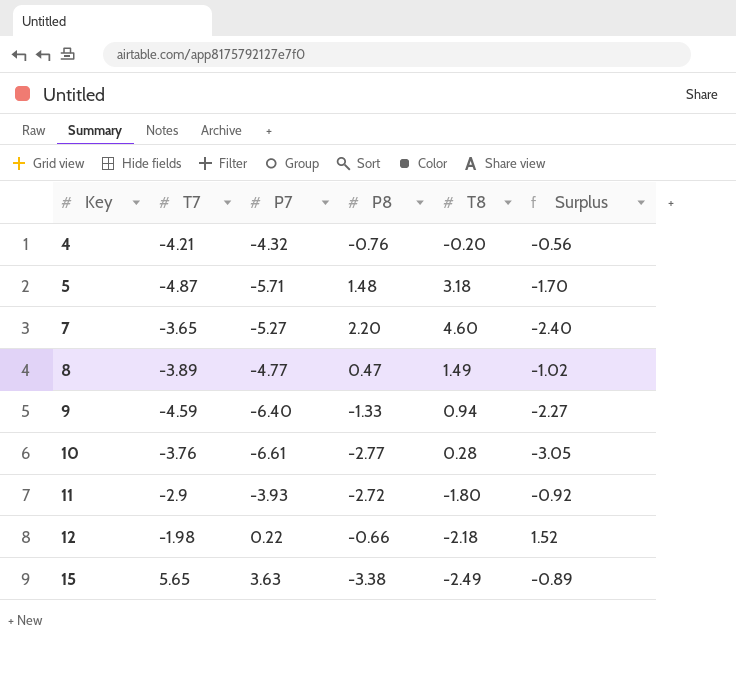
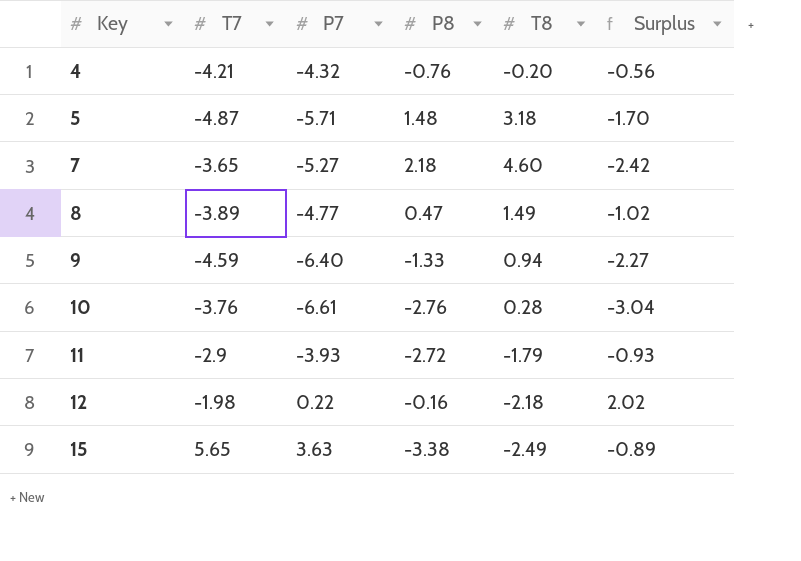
7 | P8: 2.20 -> 2.18
7 | Surplus: -2.40 -> -2.42
10 | P8: -2.77 -> -2.76
10 | Surplus: -3.05 -> -3.04
11 | T8: -1.80 -> -1.79
11 | Surplus: -0.92 -> -0.93
12 | P8: -0.66 -> -0.16
12 | Surplus: 1.52 -> 2.02

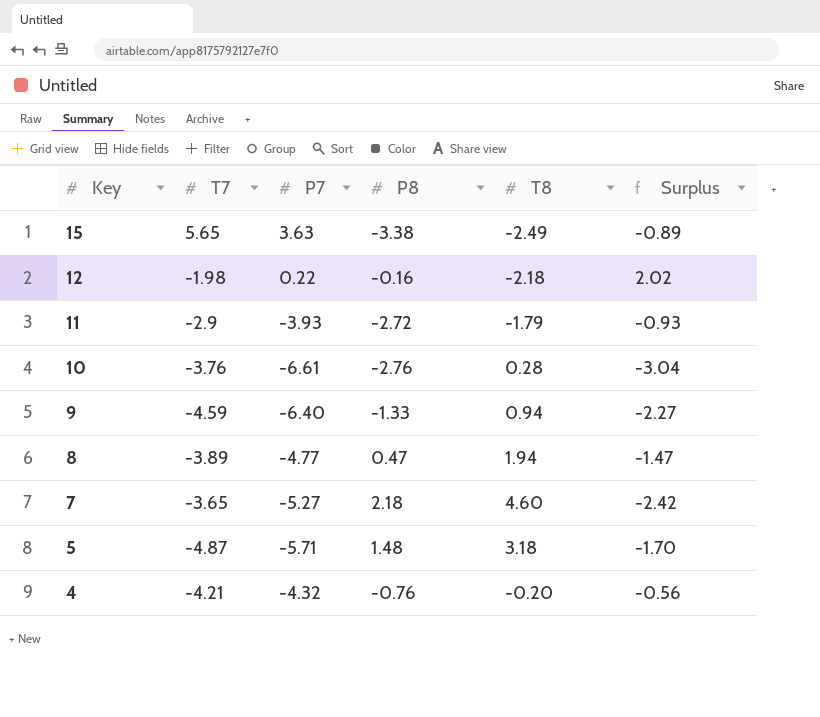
row order: Key ascending -> Key descending
8 | T8: 1.49 -> 1.94
8 | Surplus: -1.02 -> -1.47

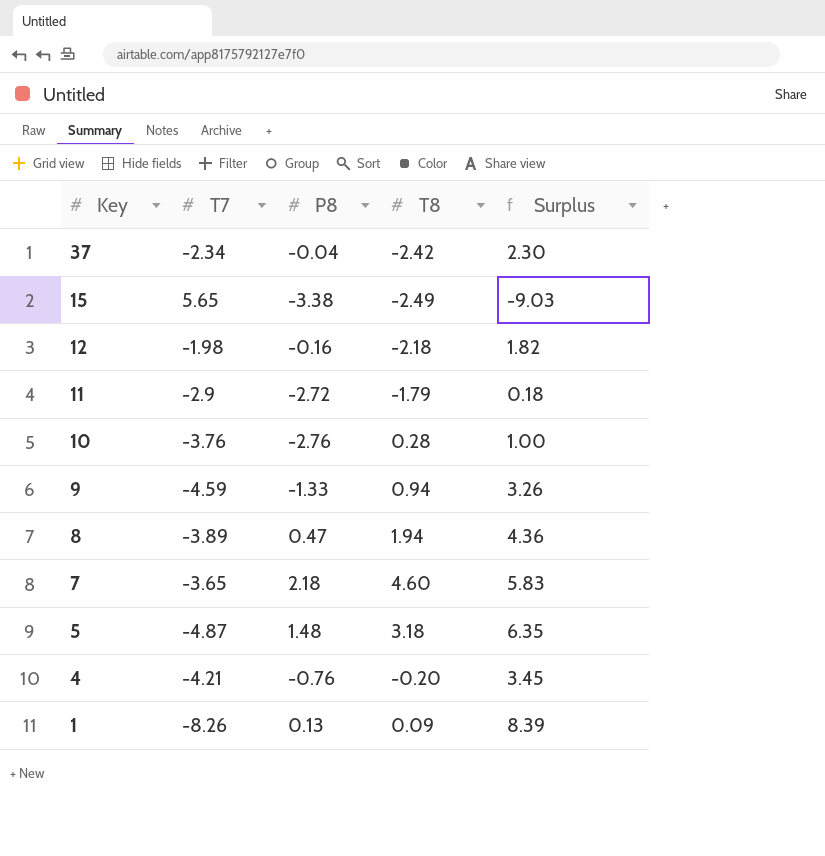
column P7 | position: 3 -> none
column Surplus | formula: [P8] - [T8] -> [P8] - [T7]
row 37: none -> -2.34 | -0.04 | -2.42 | 2.30
row 1: none -> -8.26 | 0.13 | 0.09 | 8.39

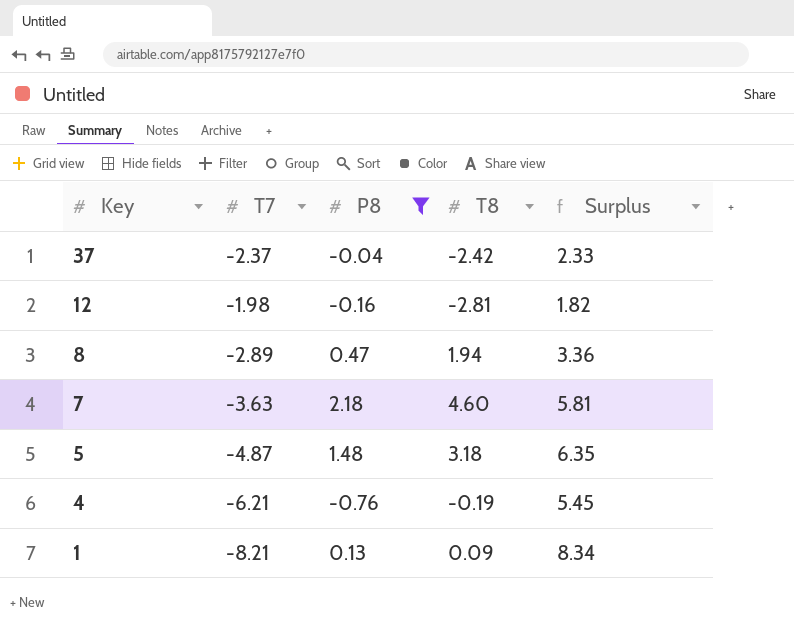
filter: none -> P8 >= -0.76
37 | T7: -2.34 -> -2.37
37 | Surplus: 2.30 -> 2.33
12 | T8: -2.18 -> -2.81
8 | T7: -3.89 -> -2.89
8 | Surplus: 4.36 -> 3.36
7 | T7: -3.65 -> -3.63
7 | Surplus: 5.83 -> 5.81
4 | T7: -4.21 -> -6.21
4 | T8: -0.20 -> -0.19
4 | Surplus: 3.45 -> 5.45
1 | T7: -8.26 -> -8.21
1 | Surplus: 8.39 -> 8.34

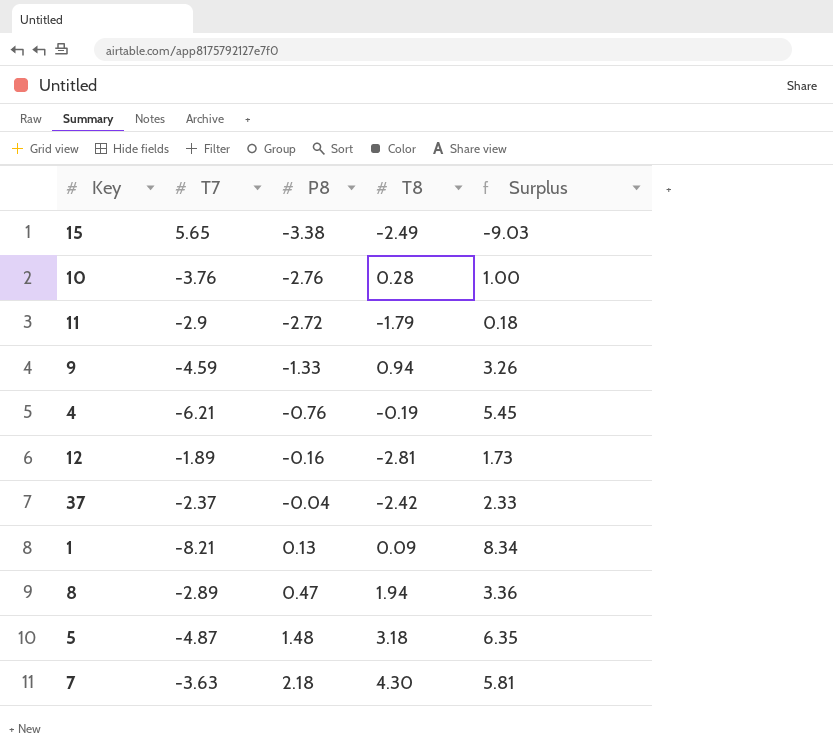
filter: P8 >= -0.76 -> none
row order: Key descending -> P8 ascending
12 | T7: -1.98 -> -1.89
12 | Surplus: 1.82 -> 1.73
7 | T8: 4.60 -> 4.30

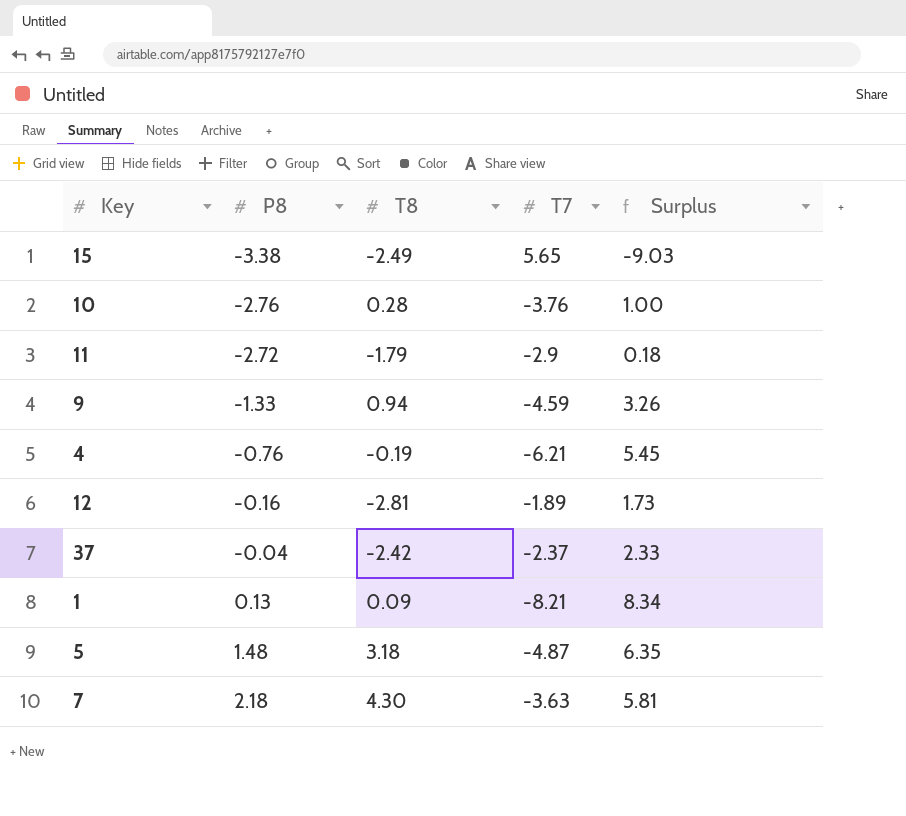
column T7 | position: 2 -> 4
row 8: -2.89 | 0.47 | 1.94 | 3.36 -> none

